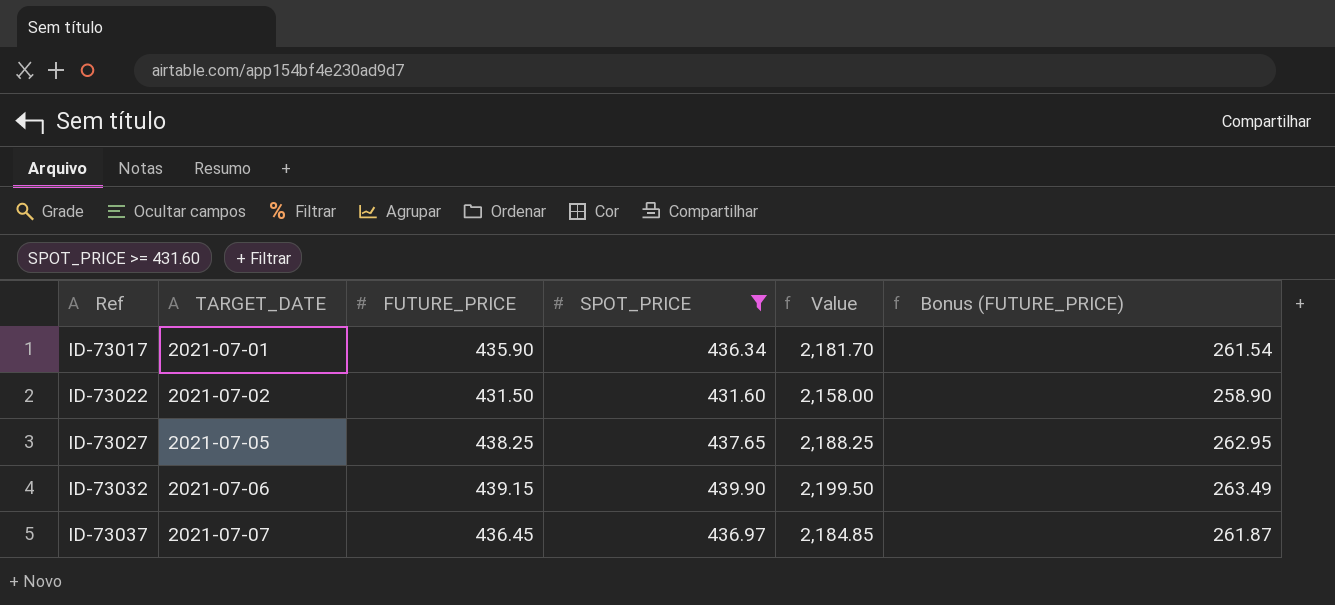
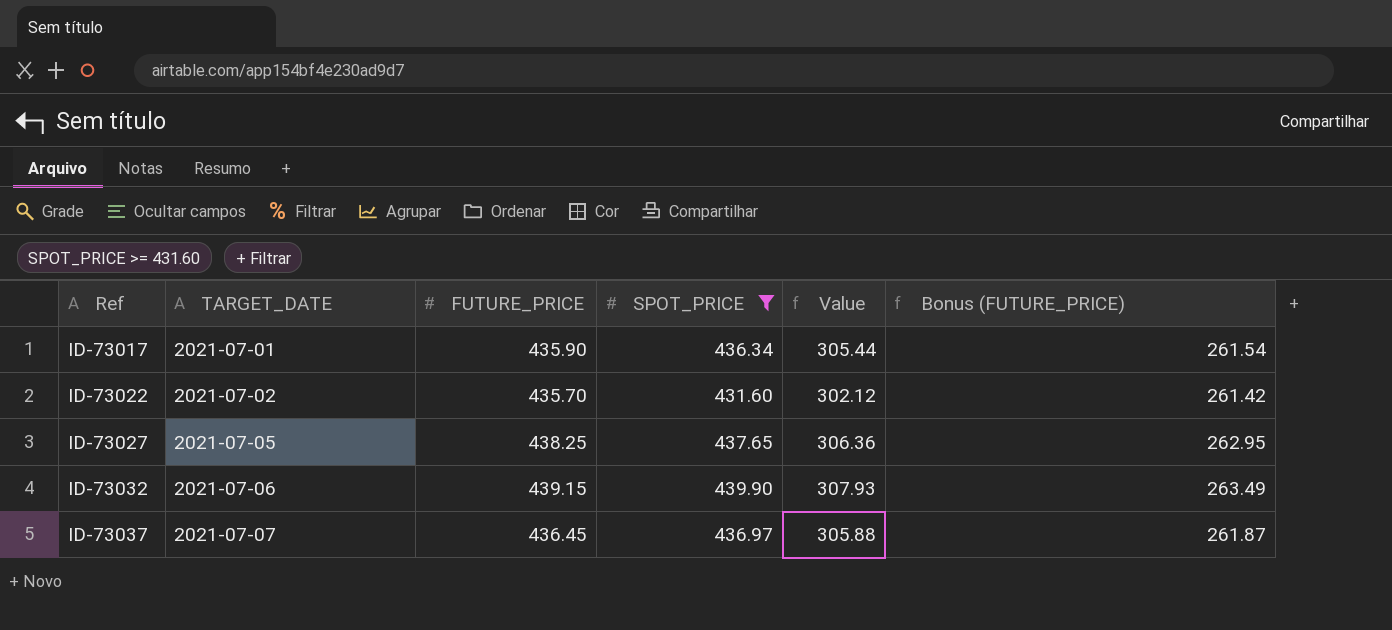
column Value | formula: [SPOT_PRICE] * 5 -> [SPOT_PRICE] * 0.7
ID-73022 | FUTURE_PRICE: 431.50 -> 435.70
ID-73022 | Bonus (FUTURE_PRICE): 258.90 -> 261.42

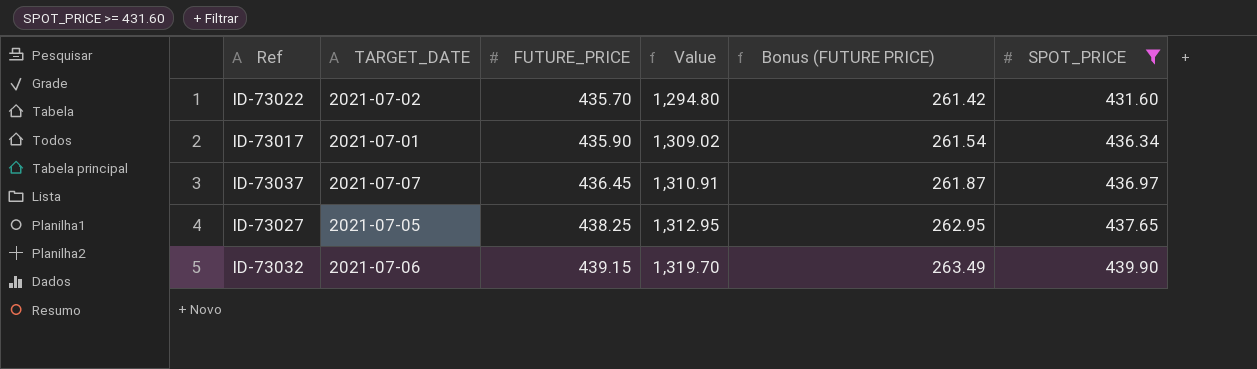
row order: Ref ascending -> FUTURE_PRICE ascending
column Value | formula: [SPOT_PRICE] * 0.7 -> [SPOT_PRICE] * 3
column name: Bonus (FUTURE_PRICE) -> Bonus (FUTURE PRICE)
column SPOT_PRICE | position: 4 -> 6

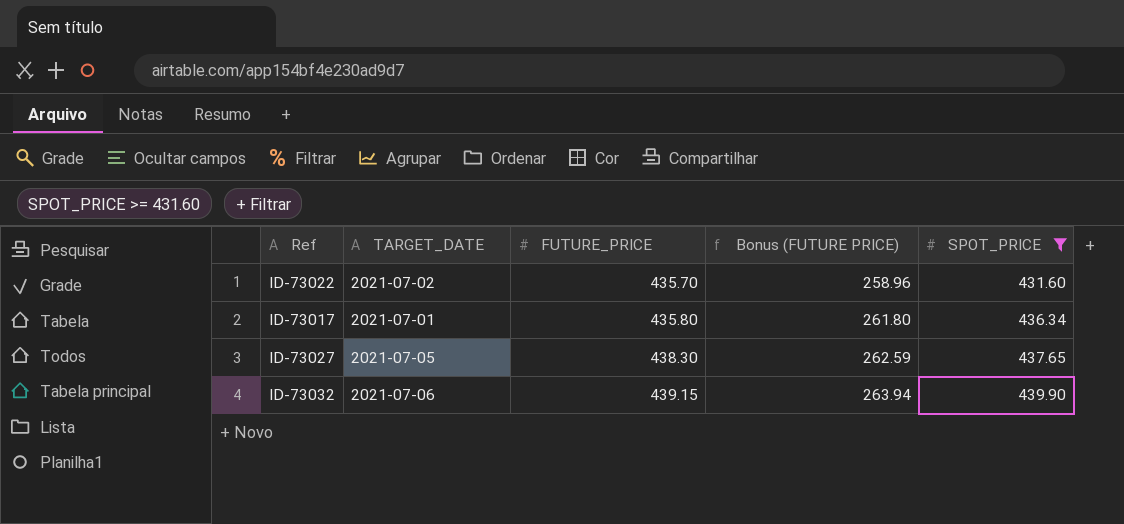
column Value | formula: [SPOT_PRICE] * 3 -> none
column Bonus (FUTURE PRICE) | formula: [FUTURE_PRICE] * 0.6 -> [SPOT_PRICE] * 0.6
row ID-73037: 2021-07-07 | 436.45 | 1,310.91 | 261.87 | 436.97 -> none
ID-73017 | FUTURE_PRICE: 435.90 -> 435.80
ID-73027 | FUTURE_PRICE: 438.25 -> 438.30

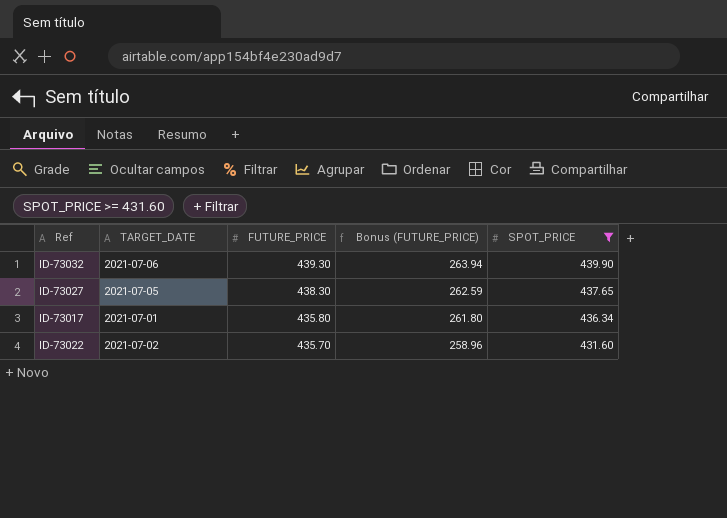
row order: FUTURE_PRICE ascending -> FUTURE_PRICE descending
column name: Bonus (FUTURE PRICE) -> Bonus (FUTURE_PRICE)
ID-73032 | FUTURE_PRICE: 439.15 -> 439.30

